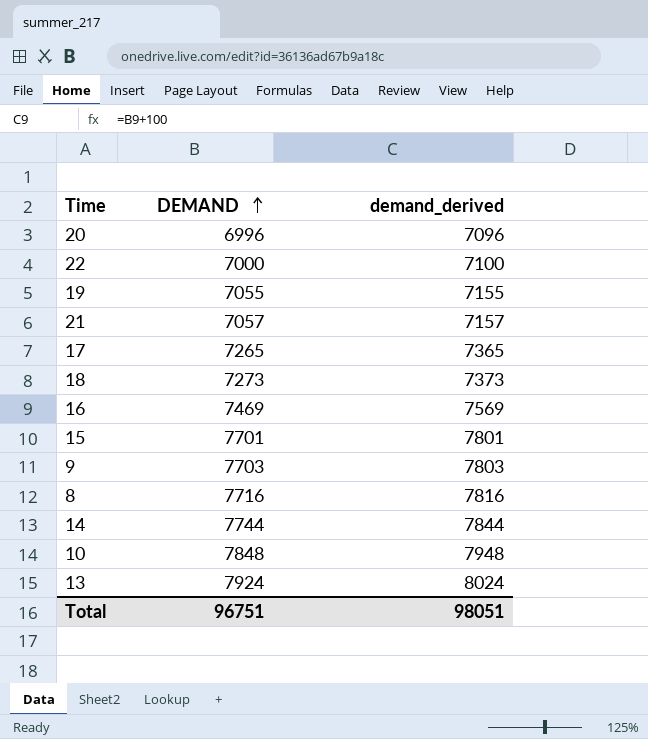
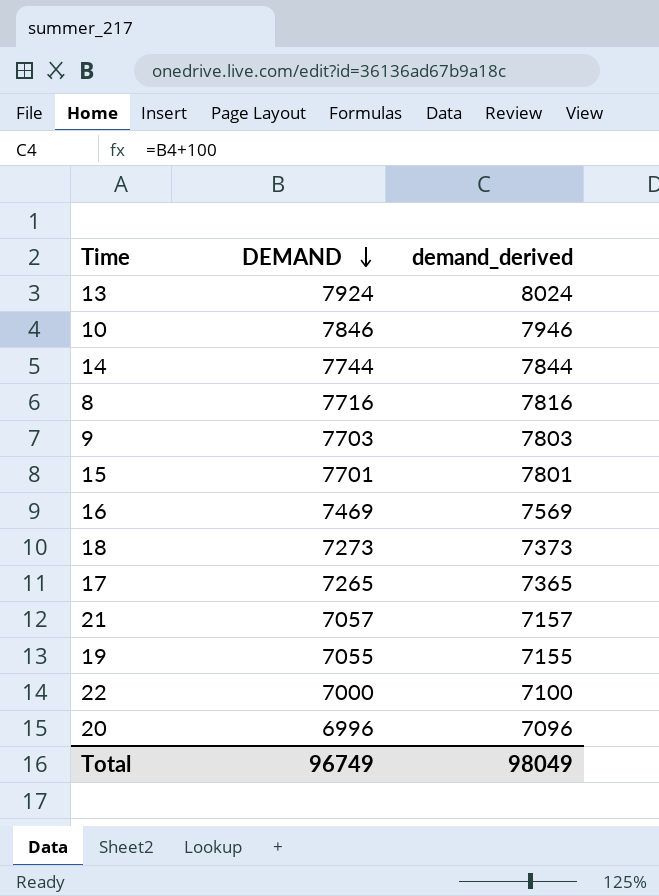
row order: DEMAND ascending -> DEMAND descending
10 | DEMAND: 7848 -> 7846
10 | demand_derived: 7948 -> 7946
Total | DEMAND: 96751 -> 96749
Total | demand_derived: 98051 -> 98049

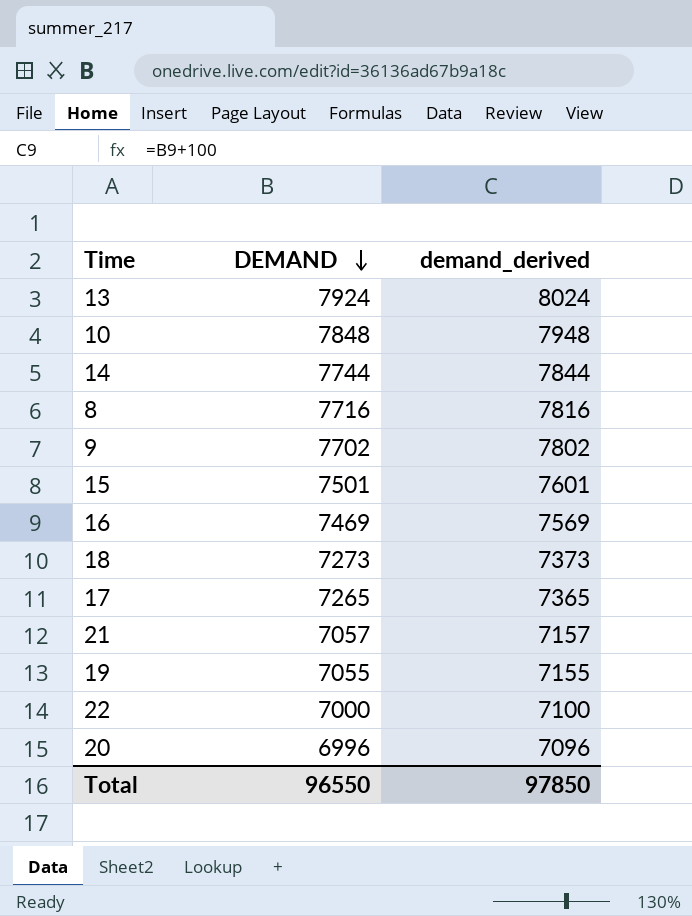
10 | DEMAND: 7846 -> 7848
10 | demand_derived: 7946 -> 7948
9 | DEMAND: 7703 -> 7702
9 | demand_derived: 7803 -> 7802
15 | DEMAND: 7701 -> 7501
15 | demand_derived: 7801 -> 7601
Total | DEMAND: 96749 -> 96550
Total | demand_derived: 98049 -> 97850

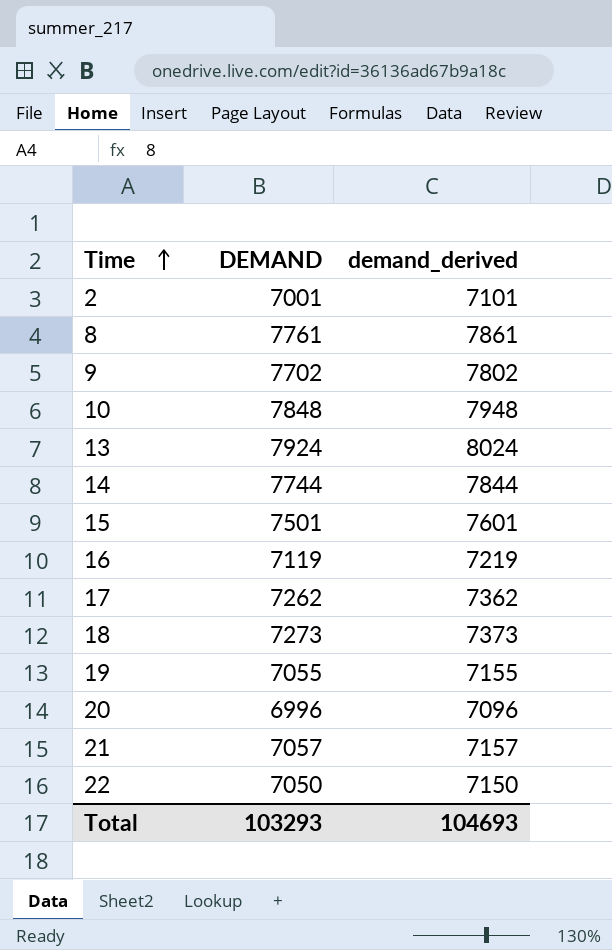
row order: DEMAND descending -> Time ascending
row 2: none -> 7001 | 7101
8 | DEMAND: 7716 -> 7761
8 | demand_derived: 7816 -> 7861
16 | DEMAND: 7469 -> 7119
16 | demand_derived: 7569 -> 7219
17 | DEMAND: 7265 -> 7262
17 | demand_derived: 7365 -> 7362
22 | DEMAND: 7000 -> 7050
22 | demand_derived: 7100 -> 7150
Total | DEMAND: 96550 -> 103293
Total | demand_derived: 97850 -> 104693

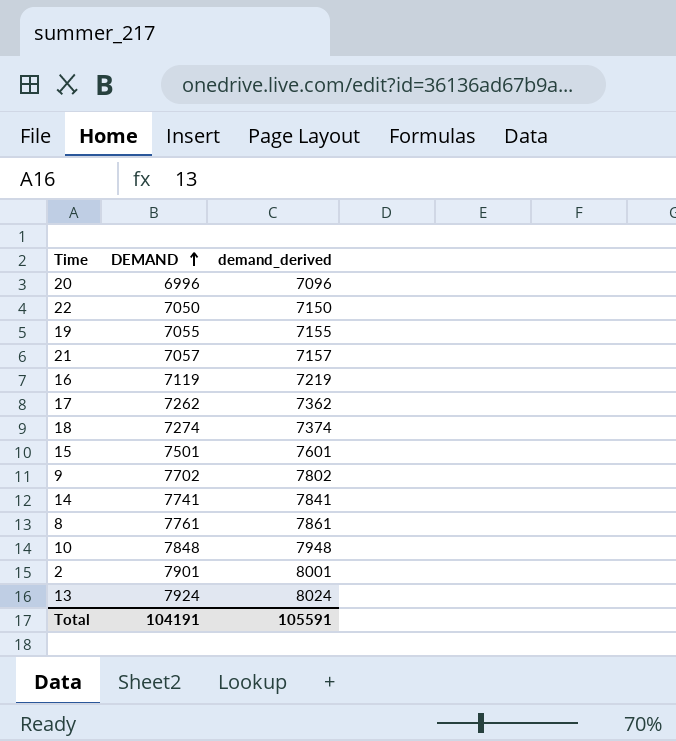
row order: Time ascending -> DEMAND ascending
18 | DEMAND: 7273 -> 7274
18 | demand_derived: 7373 -> 7374
14 | DEMAND: 7744 -> 7741
14 | demand_derived: 7844 -> 7841
2 | DEMAND: 7001 -> 7901
2 | demand_derived: 7101 -> 8001
Total | DEMAND: 103293 -> 104191
Total | demand_derived: 104693 -> 105591

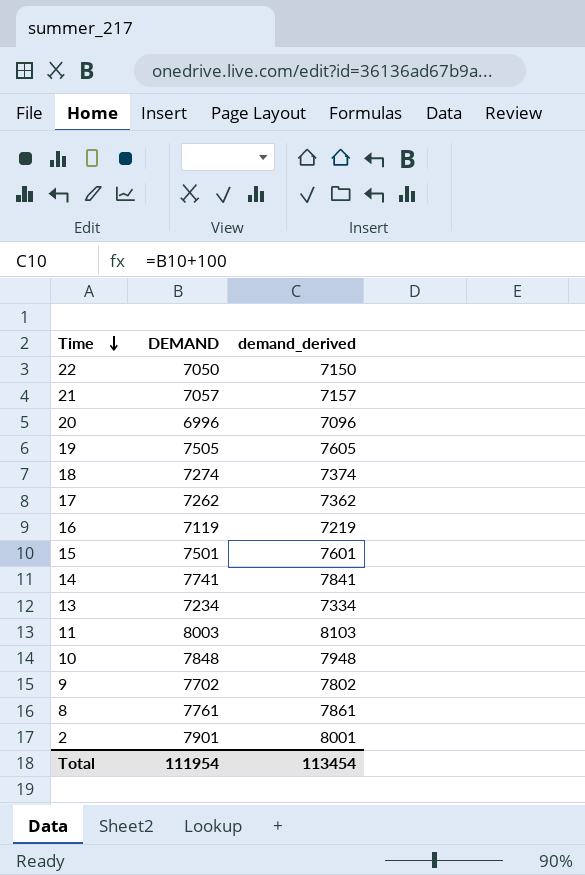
row order: DEMAND ascending -> Time descending
19 | DEMAND: 7055 -> 7505
19 | demand_derived: 7155 -> 7605
13 | DEMAND: 7924 -> 7234
13 | demand_derived: 8024 -> 7334
row 11: none -> 8003 | 8103
Total | DEMAND: 104191 -> 111954
Total | demand_derived: 105591 -> 113454

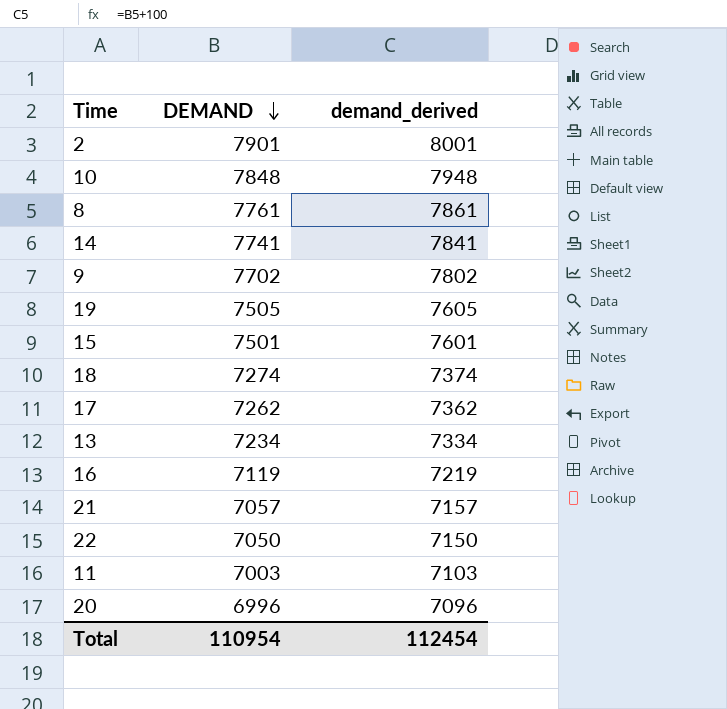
row order: Time descending -> DEMAND descending
11 | DEMAND: 8003 -> 7003
11 | demand_derived: 8103 -> 7103
Total | DEMAND: 111954 -> 110954
Total | demand_derived: 113454 -> 112454

